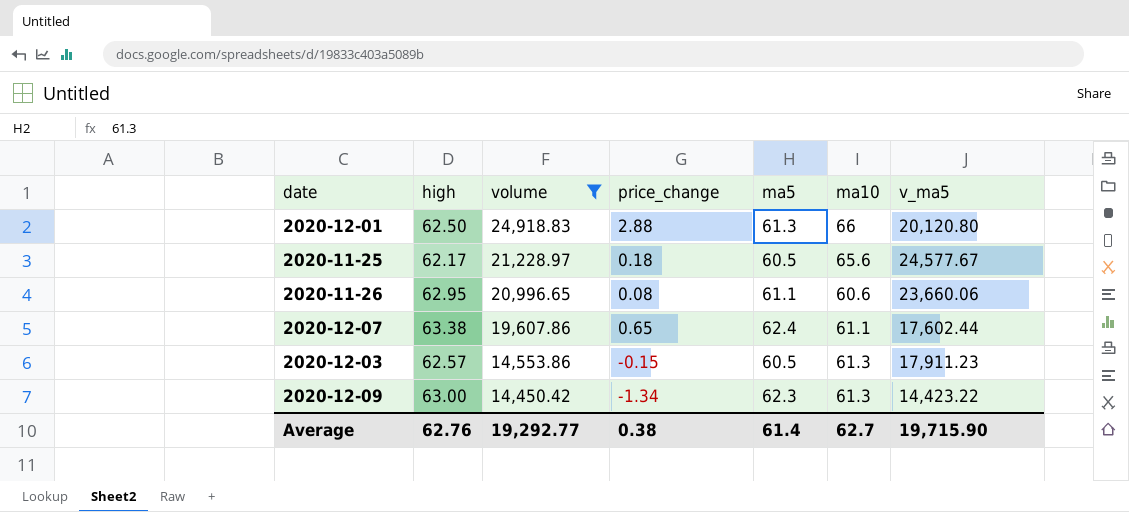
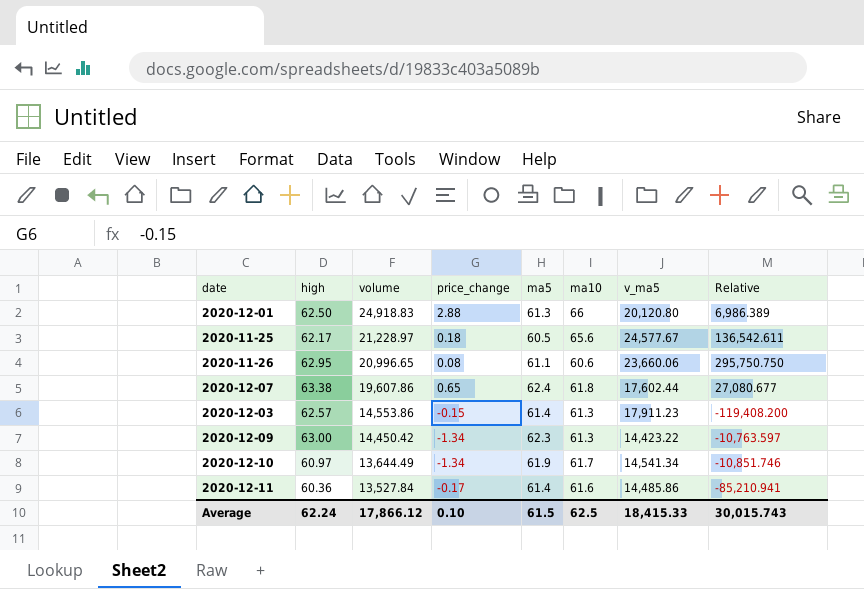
filter: volume >= 14,450.42 -> none
column Relative | formula: none -> [v_ma5] / [price_change]
2020-12-07 | ma10: 61.1 -> 61.8
2020-12-03 | ma5: 60.5 -> 61.4
Average | high: 62.76 -> 62.24
Average | volume: 19,292.77 -> 17,866.12
Average | price_change: 0.38 -> 0.10
Average | ma5: 61.4 -> 61.5
Average | ma10: 62.7 -> 62.5
Average | v_ma5: 19,715.90 -> 18,415.33

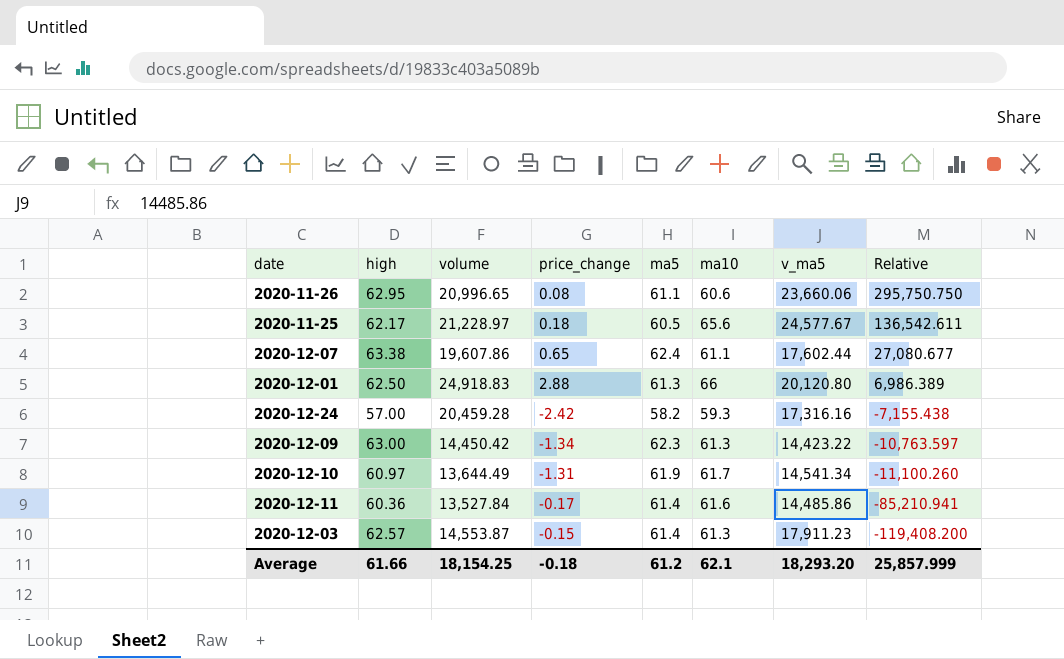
row order: volume descending -> Relative descending
2020-12-07 | ma10: 61.8 -> 61.1
row 2020-12-24: none -> 57.00 | 20,459.28 | -2.42 | 58.2 | 59.3 | 17,316.16 | -7,155.438
2020-12-10 | price_change: -1.34 -> -1.31
2020-12-10 | Relative: -10,851.746 -> -11,100.260
2020-12-03 | volume: 14,553.86 -> 14,553.87
Average | high: 62.24 -> 61.66
Average | volume: 17,866.12 -> 18,154.25
Average | price_change: 0.10 -> -0.18
Average | ma5: 61.5 -> 61.2
Average | ma10: 62.5 -> 62.1
Average | v_ma5: 18,415.33 -> 18,293.20
Average | Relative: 30,015.743 -> 25,857.999

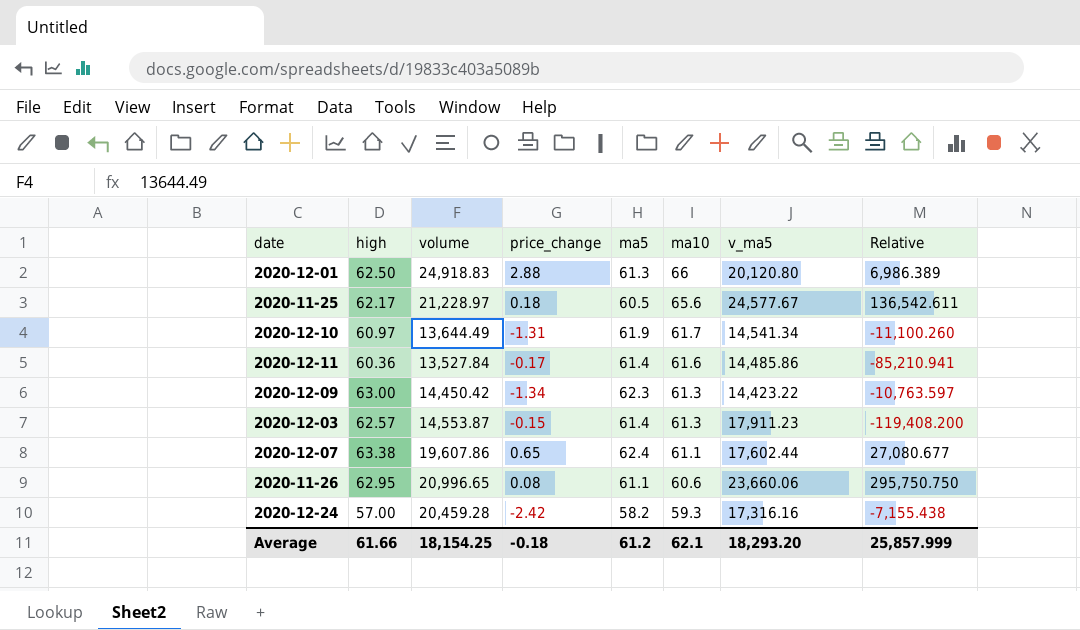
row order: Relative descending -> ma10 descending

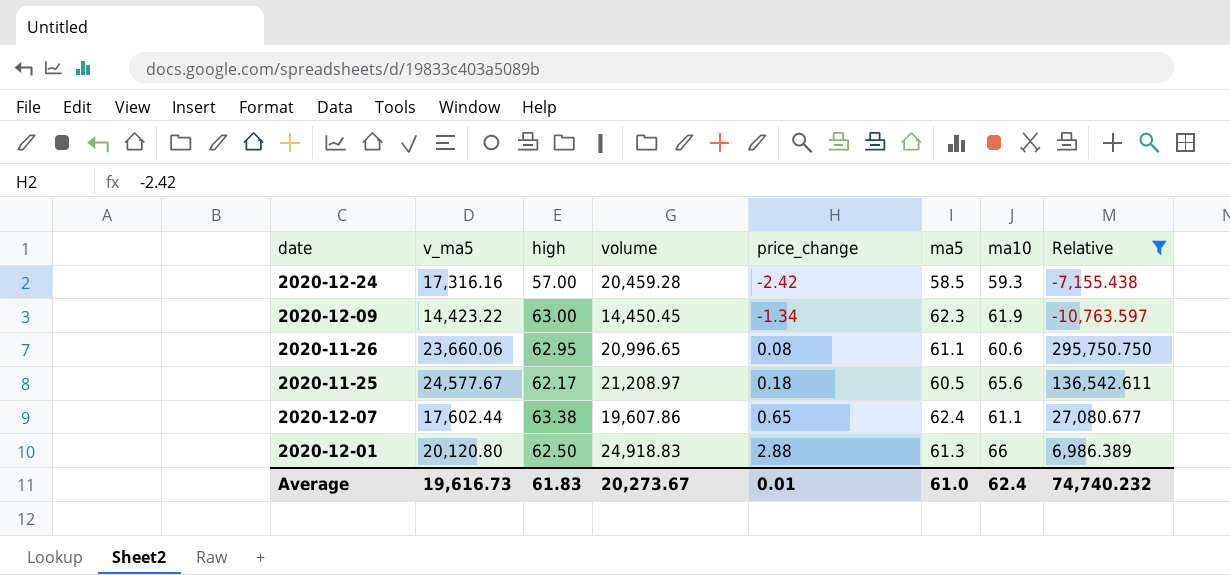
filter: none -> Relative >= -10,763.597
row order: ma10 descending -> price_change ascending
column v_ma5 | position: 7 -> 2
2020-12-24 | ma5: 58.2 -> 58.5
2020-12-09 | volume: 14,450.42 -> 14,450.45
2020-12-09 | ma10: 61.3 -> 61.9
2020-11-25 | volume: 21,228.97 -> 21,208.97
Average | v_ma5: 18,293.20 -> 19,616.73
Average | high: 61.66 -> 61.83
Average | volume: 18,154.25 -> 20,273.67
Average | price_change: -0.18 -> 0.01
Average | ma5: 61.2 -> 61.0
Average | ma10: 62.1 -> 62.4
Average | Relative: 25,857.999 -> 74,740.232

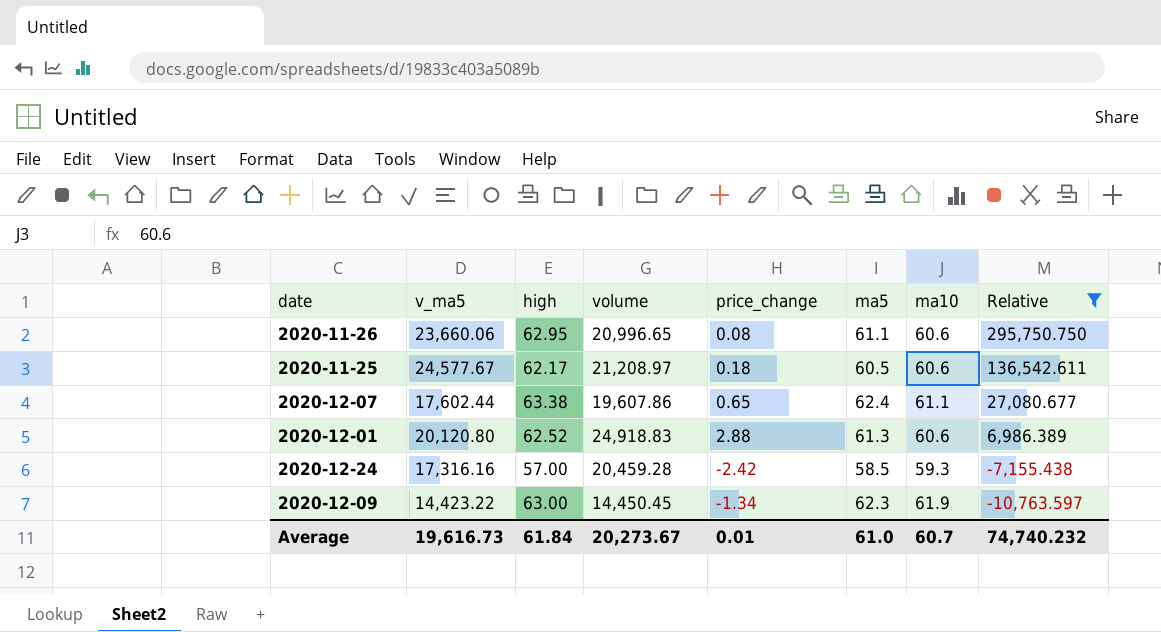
row order: price_change ascending -> Relative descending
2020-11-25 | ma10: 65.6 -> 60.6
2020-12-01 | high: 62.50 -> 62.52
2020-12-01 | ma10: 66 -> 60.6
Average | high: 61.83 -> 61.84
Average | ma10: 62.4 -> 60.7

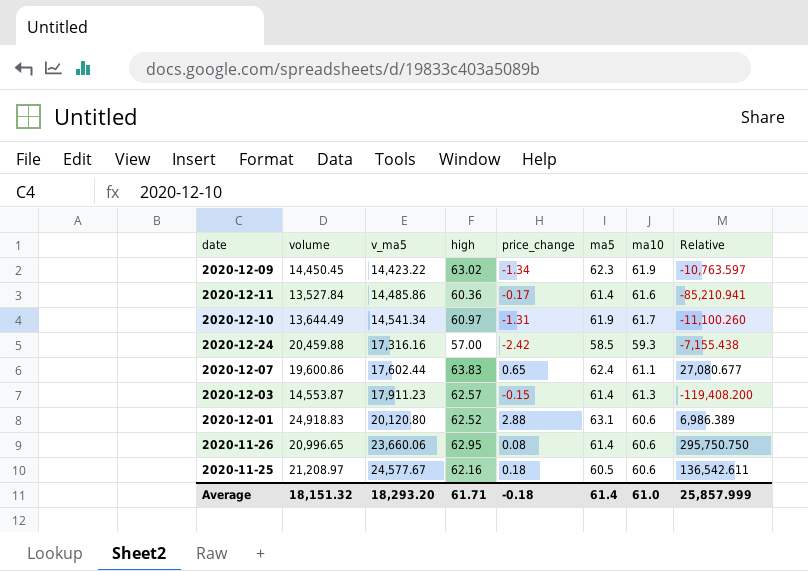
filter: Relative >= -10,763.597 -> none
row order: Relative descending -> v_ma5 ascending
column volume | position: 4 -> 2
2020-12-09 | high: 63.00 -> 63.02
2020-12-24 | volume: 20,459.28 -> 20,459.88
2020-12-07 | volume: 19,607.86 -> 19,600.86
2020-12-07 | high: 63.38 -> 63.83
2020-12-01 | ma5: 61.3 -> 63.1
2020-11-26 | ma5: 61.1 -> 61.4
2020-11-25 | high: 62.17 -> 62.16
Average | volume: 20,273.67 -> 18,151.32
Average | v_ma5: 19,616.73 -> 18,293.20
Average | high: 61.84 -> 61.71
Average | price_change: 0.01 -> -0.18
Average | ma5: 61.0 -> 61.4
Average | ma10: 60.7 -> 61.0
Average | Relative: 74,740.232 -> 25,857.999

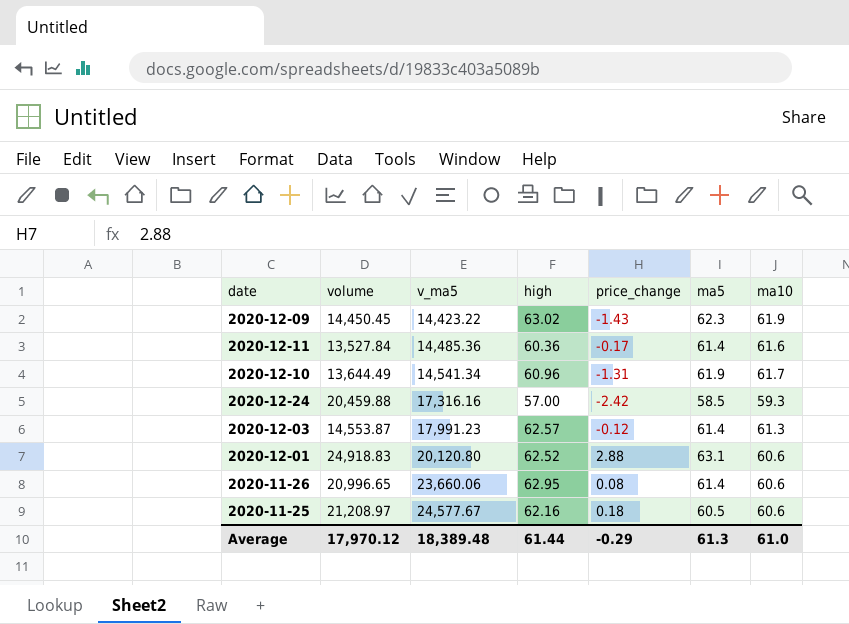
column Relative | formula: [v_ma5] / [price_change] -> none
row 2020-12-07: 19,600.86 | 17,602.44 | 63.83 | 0.65 | 62.4 | 61.1 | 27,080.677 -> none
2020-12-09 | price_change: -1.34 -> -1.43
2020-12-11 | v_ma5: 14,485.86 -> 14,485.36
2020-12-10 | high: 60.97 -> 60.96
2020-12-03 | v_ma5: 17,911.23 -> 17,991.23
2020-12-03 | price_change: -0.15 -> -0.12
Average | volume: 18,151.32 -> 17,970.12
Average | v_ma5: 18,293.20 -> 18,389.48
Average | high: 61.71 -> 61.44
Average | price_change: -0.18 -> -0.29
Average | ma5: 61.4 -> 61.3

